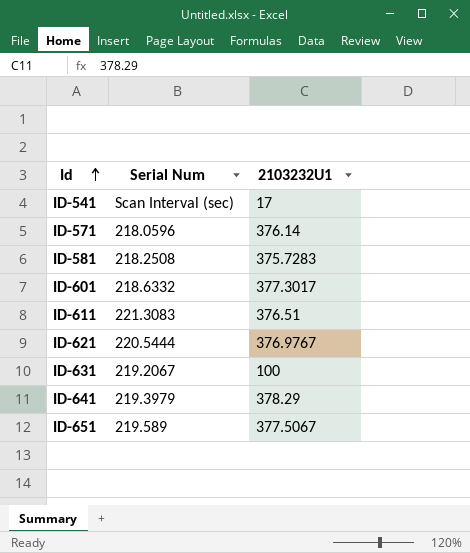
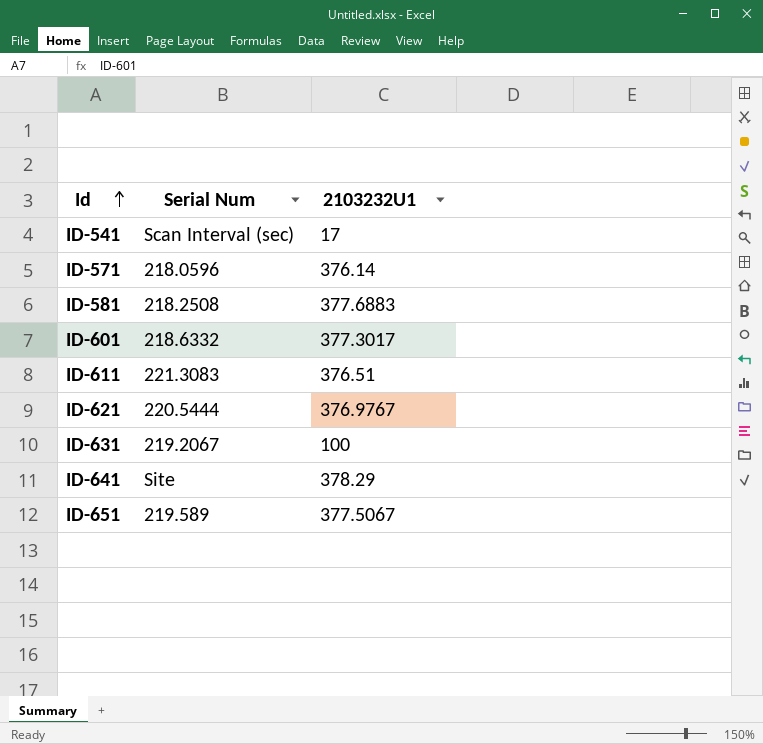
ID-581 | 2103232U1: 375.7283 -> 377.6883
ID-641 | Serial Num: 219.3979 -> Site

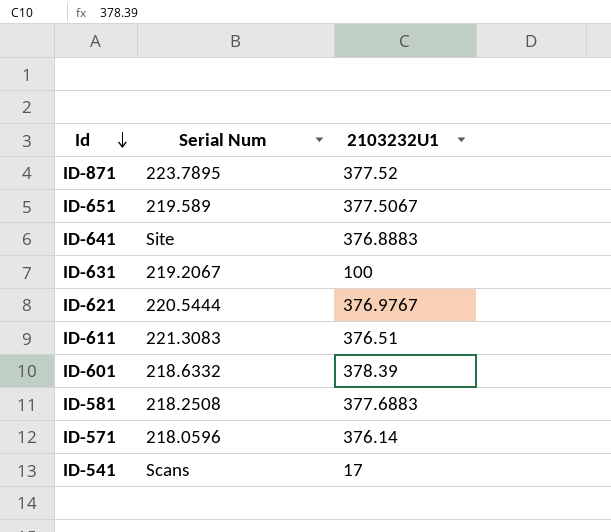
row order: Id ascending -> Id descending
row ID-871: none -> 223.7895 | 377.52
ID-641 | 2103232U1: 378.29 -> 376.8883
ID-601 | 2103232U1: 377.3017 -> 378.39
ID-541 | Serial Num: Scan Interval (sec) -> Scans

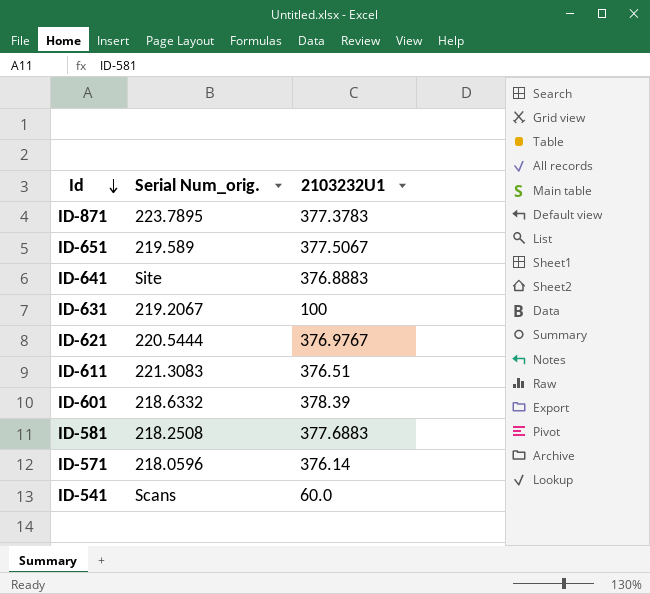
column name: Serial Num -> Serial Num_orig.
ID-871 | 2103232U1: 377.52 -> 377.3783
ID-541 | 2103232U1: 17 -> 60.0

